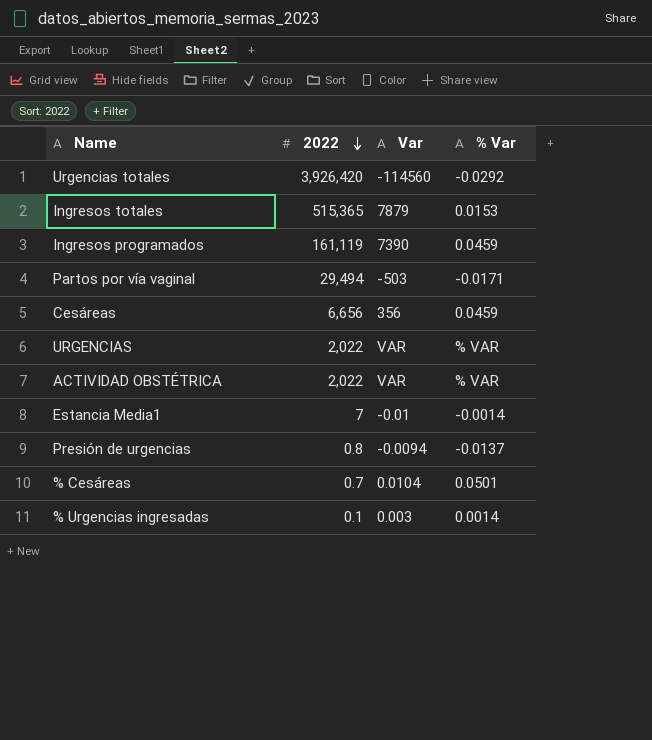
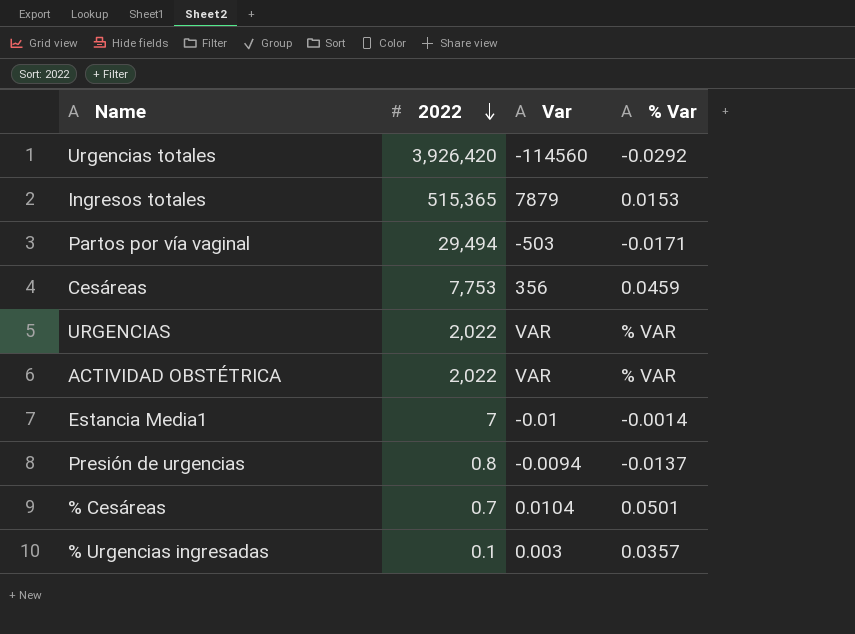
row Ingresos programados: 161,119 | 7390 | 0.0459 -> none
Cesáreas | 2022: 6,656 -> 7,753
% Urgencias ingresadas | % Var: 0.0014 -> 0.0357

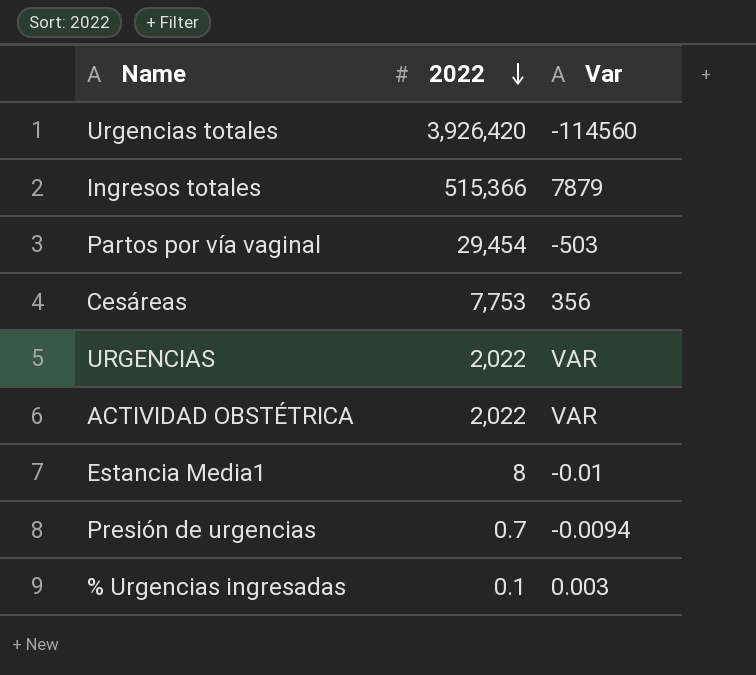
column % Var | position: 4 -> none
row % Cesáreas: 0.7 | 0.0104 | 0.0501 -> none
Ingresos totales | 2022: 515,365 -> 515,366
Partos por vía vaginal | 2022: 29,494 -> 29,454
Estancia Media1 | 2022: 7 -> 8
Presión de urgencias | 2022: 0.8 -> 0.7

